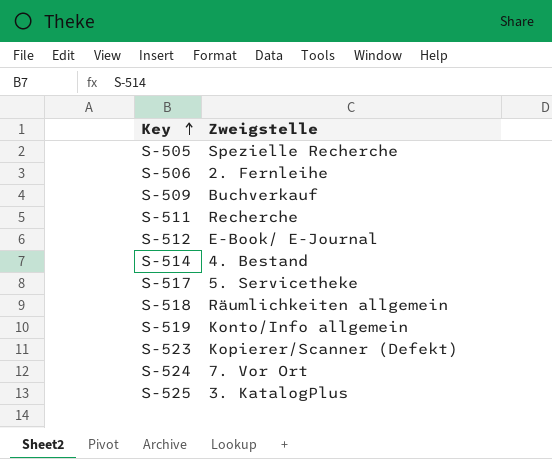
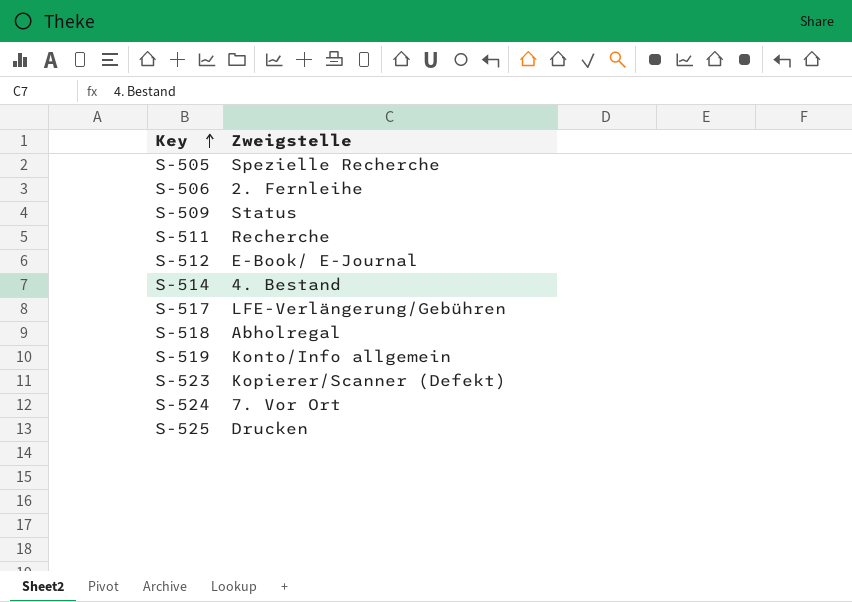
S-509 | Zweigstelle: Buchverkauf -> Status
S-517 | Zweigstelle: 5. Servicetheke -> LFE-Verlängerung/Gebühren
S-518 | Zweigstelle: Räumlichkeiten allgemein -> Abholregal
S-525 | Zweigstelle: 3. KatalogPlus -> Drucken

